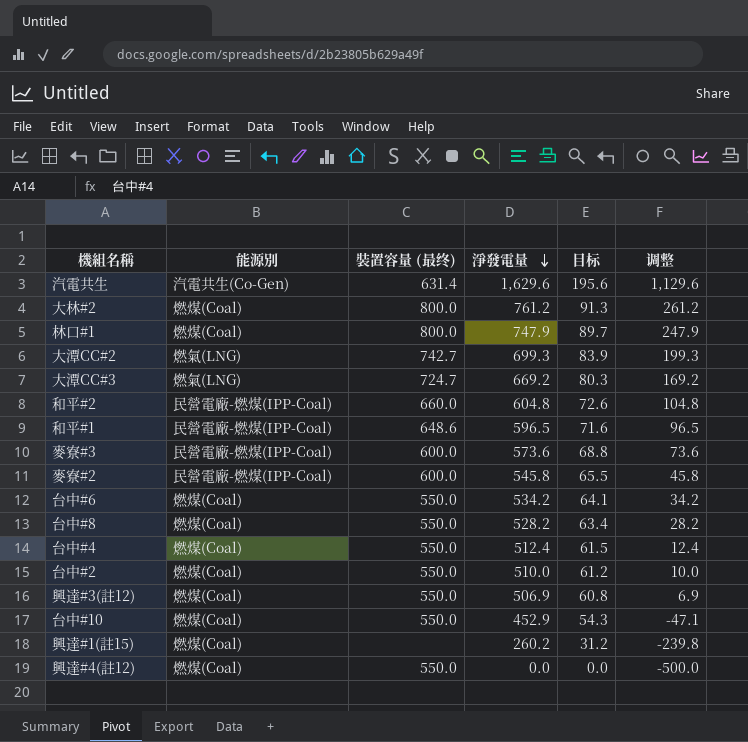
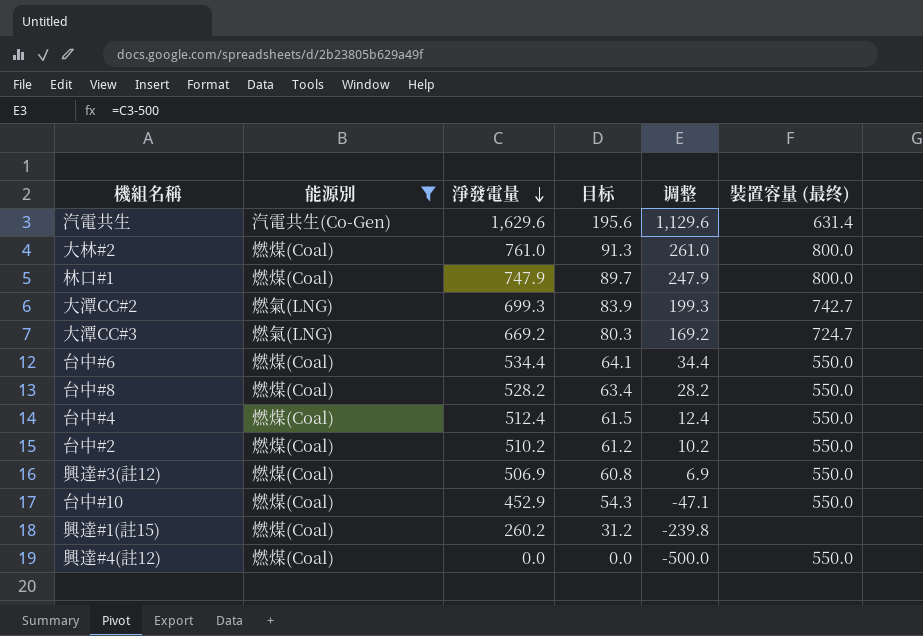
filter: none -> 能源別 != 民營電廠-燃煤(IPP-Coal)
column 裝置容量 (最终) | position: 3 -> 6
大林#2 | 淨發電量: 761.2 -> 761.0
大林#2 | 调整: 261.2 -> 261.0
台中#6 | 淨發電量: 534.2 -> 534.4
台中#6 | 调整: 34.2 -> 34.4
台中#2 | 淨發電量: 510.0 -> 510.2
台中#2 | 调整: 10.0 -> 10.2

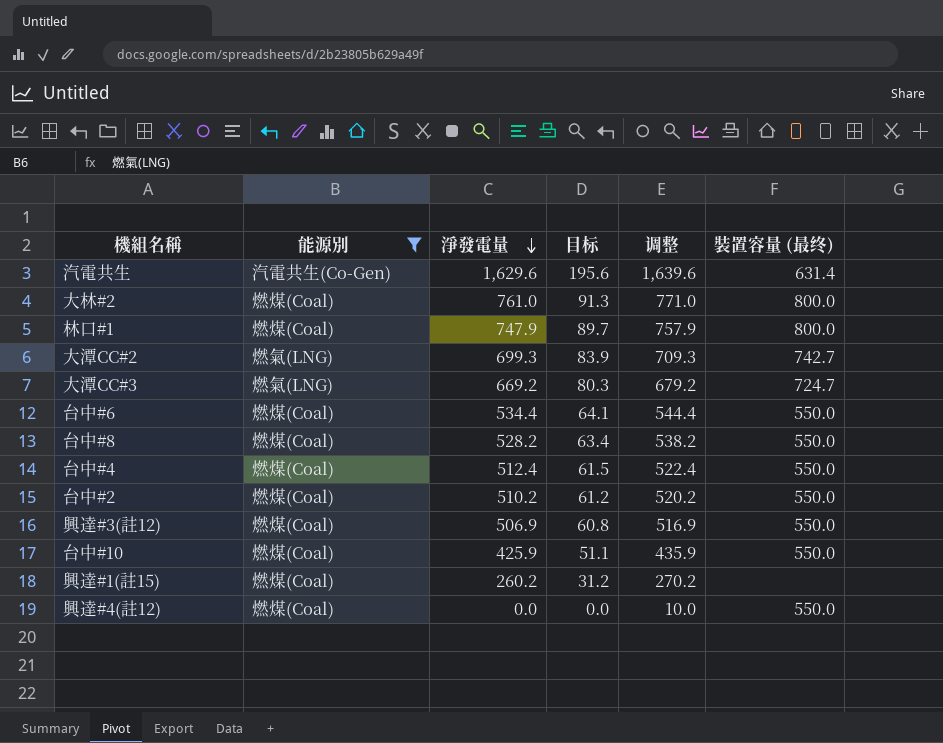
column 调整 | formula: [淨發電量] - 500 -> [淨發電量] + 10
台中#10 | 淨發電量: 452.9 -> 425.9
台中#10 | 目标: 54.3 -> 51.1

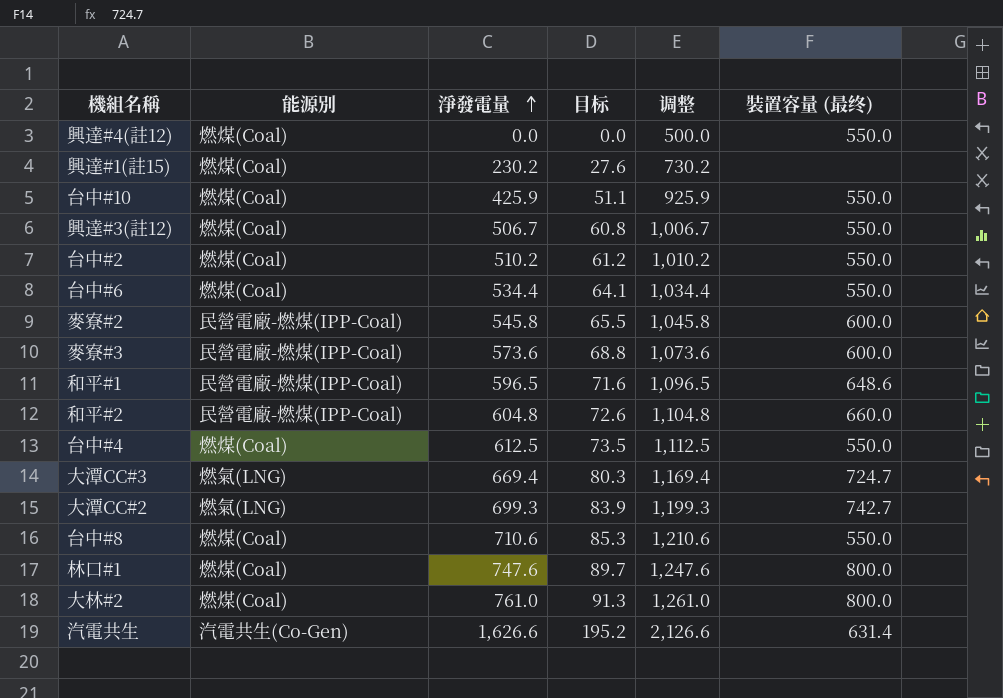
filter: 能源別 != 民營電廠-燃煤(IPP-Coal) -> none
row order: 淨發電量 descending -> 淨發電量 ascending
column 调整 | formula: [淨發電量] + 10 -> [淨發電量] + 500
興達#1(註15) | 淨發電量: 260.2 -> 230.2
興達#1(註15) | 目标: 31.2 -> 27.6
興達#3(註12) | 淨發電量: 506.9 -> 506.7
台中#4 | 淨發電量: 512.4 -> 612.5
台中#4 | 目标: 61.5 -> 73.5
大潭CC#3 | 淨發電量: 669.2 -> 669.4
台中#8 | 淨發電量: 528.2 -> 710.6
台中#8 | 目标: 63.4 -> 85.3
林口#1 | 淨發電量: 747.9 -> 747.6
汽電共生 | 淨發電量: 1,629.6 -> 1,626.6
汽電共生 | 目标: 195.6 -> 195.2

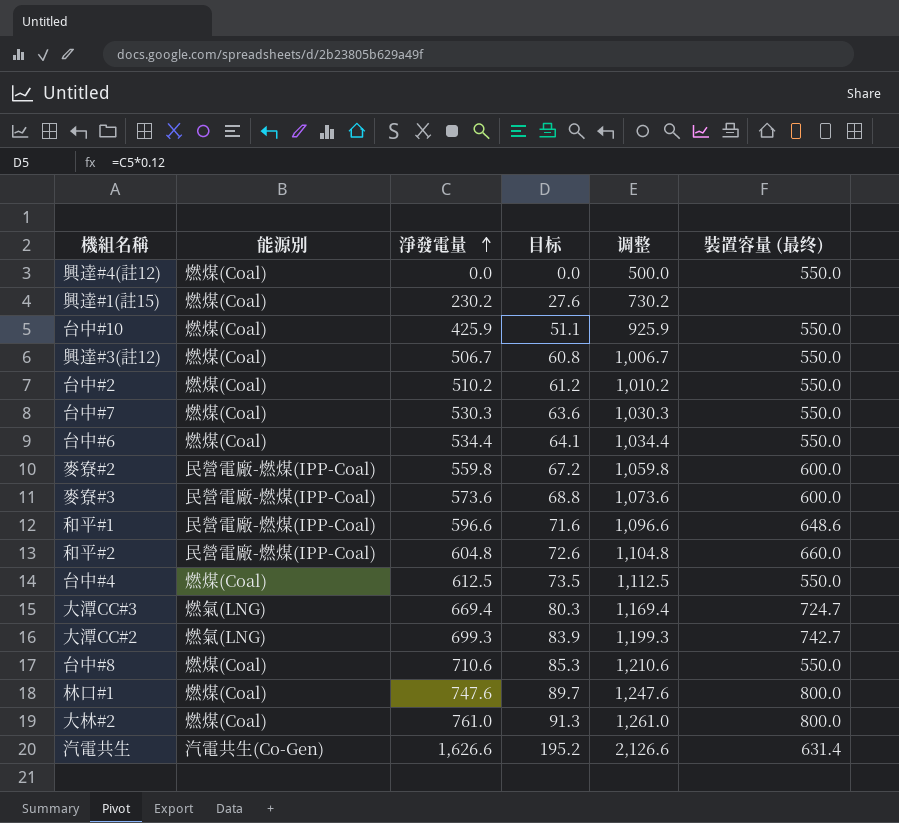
row 台中#7: none -> 燃煤(Coal) | 530.3 | 63.6 | 1,030.3 | 550.0
麥寮#2 | 淨發電量: 545.8 -> 559.8
麥寮#2 | 目标: 65.5 -> 67.2
麥寮#2 | 调整: 1,045.8 -> 1,059.8
和平#1 | 淨發電量: 596.5 -> 596.6
和平#1 | 调整: 1,096.5 -> 1,096.6

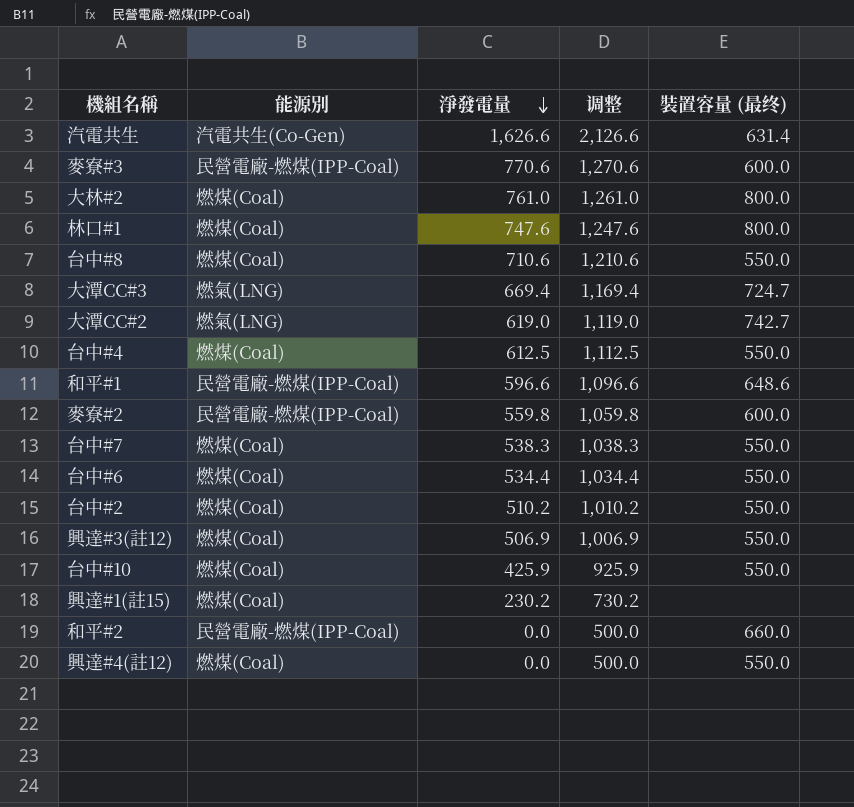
row order: 淨發電量 ascending -> 淨發電量 descending
column 目标 | formula: [淨發電量] * 0.12 -> none
麥寮#3 | 淨發電量: 573.6 -> 770.6
麥寮#3 | 调整: 1,073.6 -> 1,270.6
大潭CC#2 | 淨發電量: 699.3 -> 619.0
大潭CC#2 | 调整: 1,199.3 -> 1,119.0
台中#7 | 淨發電量: 530.3 -> 538.3
台中#7 | 调整: 1,030.3 -> 1,038.3
興達#3(註12) | 淨發電量: 506.7 -> 506.9
興達#3(註12) | 调整: 1,006.7 -> 1,006.9
和平#2 | 淨發電量: 604.8 -> 0.0
和平#2 | 调整: 1,104.8 -> 500.0

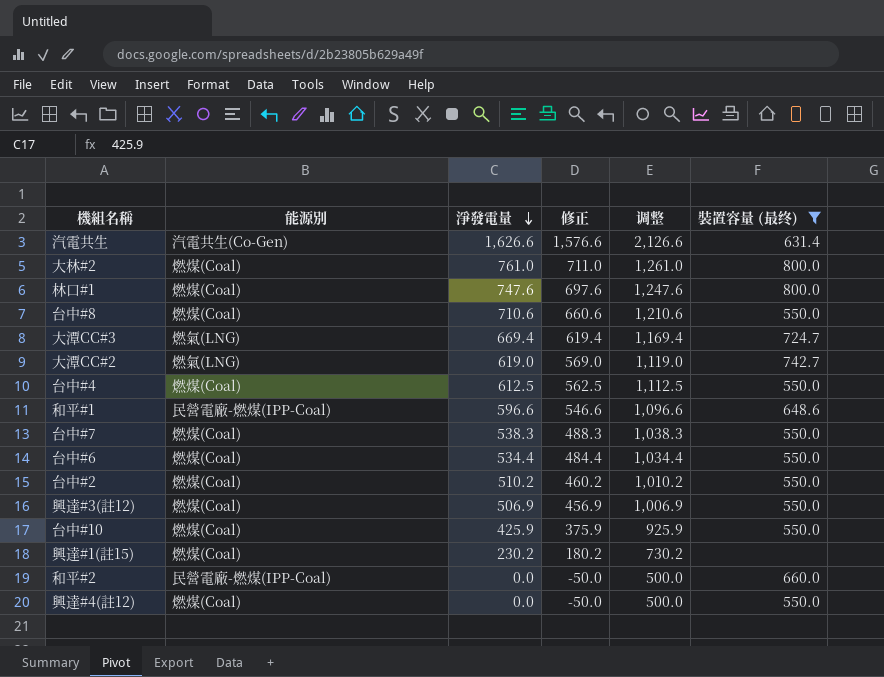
filter: none -> 裝置容量 (最终) != 600.0
column 修正 | formula: none -> [淨發電量] - 50

